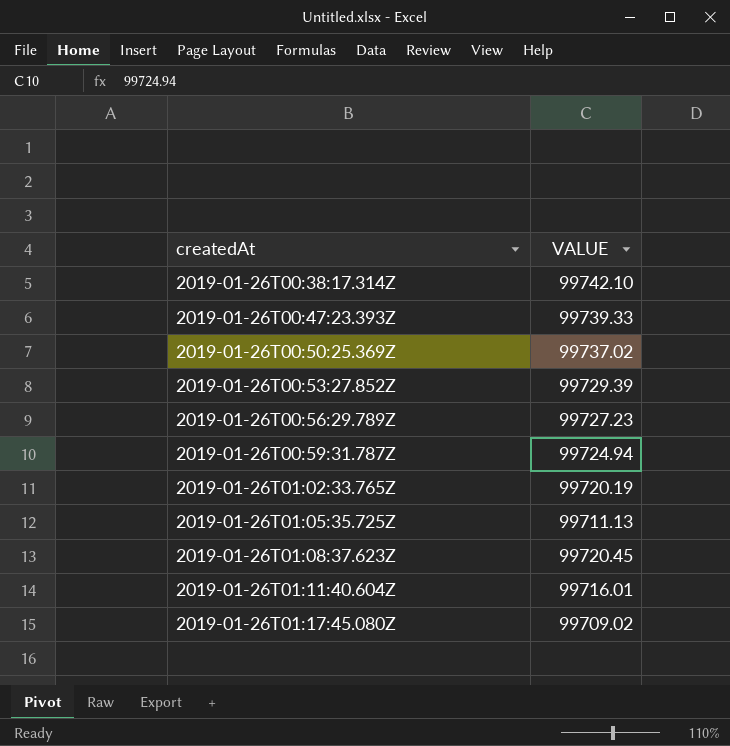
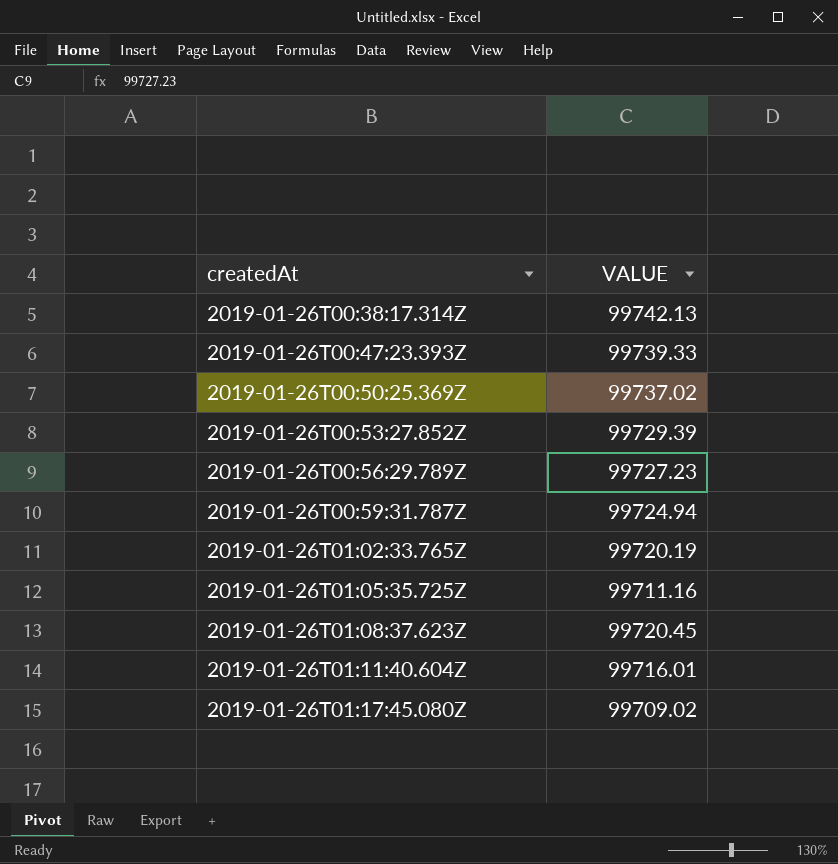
2019-01-26T00:38:17.314Z | VALUE: 99742.10 -> 99742.13
2019-01-26T01:05:35.725Z | VALUE: 99711.13 -> 99711.16

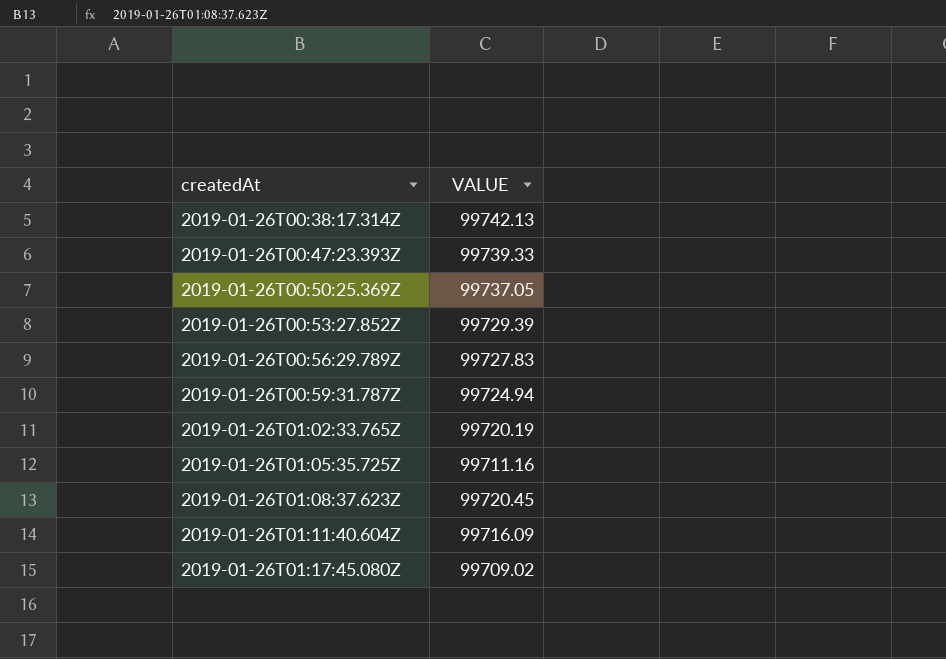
2019-01-26T00:50:25.369Z | VALUE: 99737.02 -> 99737.05
2019-01-26T00:56:29.789Z | VALUE: 99727.23 -> 99727.83
2019-01-26T01:11:40.604Z | VALUE: 99716.01 -> 99716.09

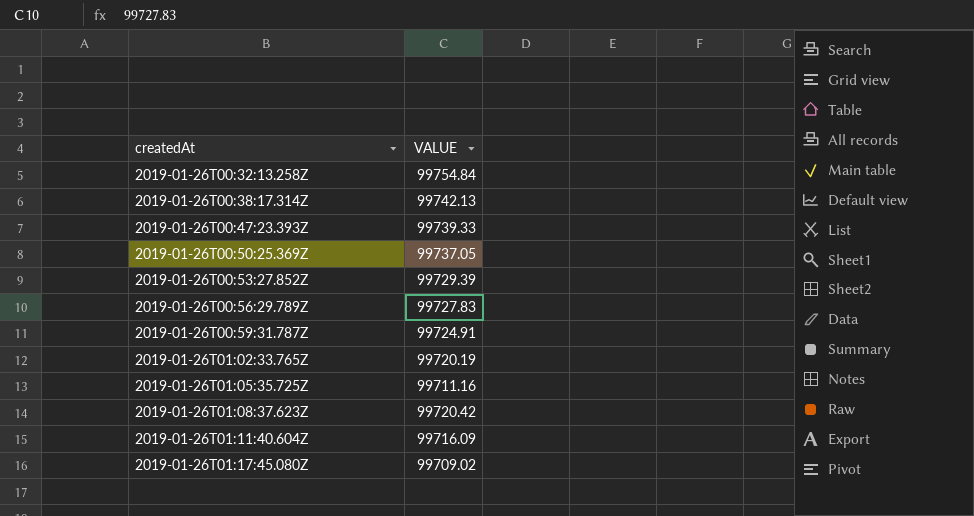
row 2019-01-26T00:32:13.258Z: none -> 99754.84
2019-01-26T00:59:31.787Z | VALUE: 99724.94 -> 99724.91
2019-01-26T01:08:37.623Z | VALUE: 99720.45 -> 99720.42

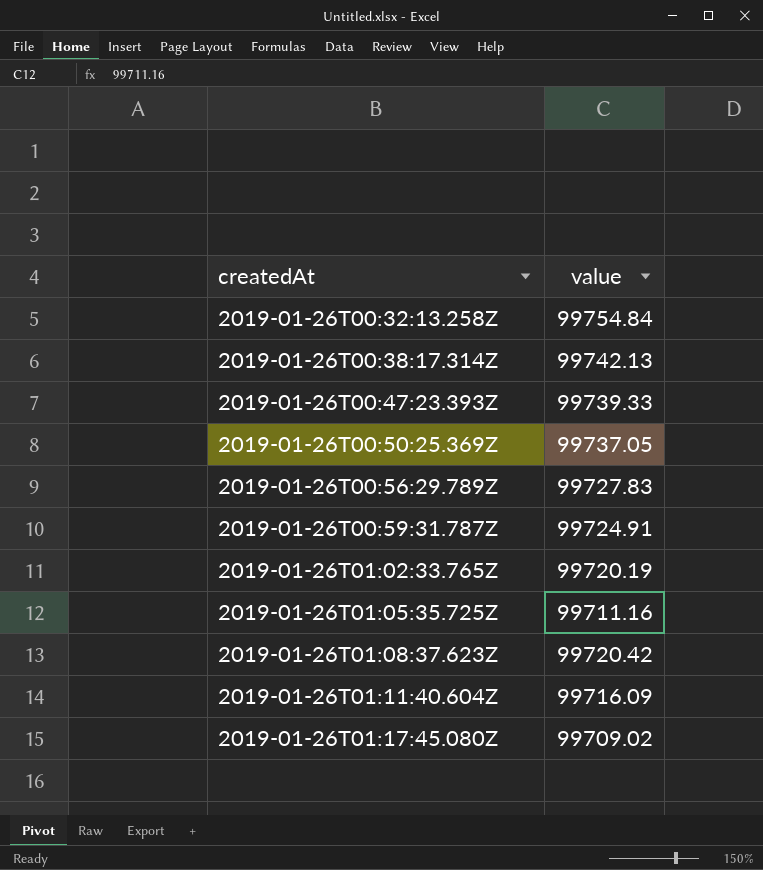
column name: VALUE -> value
row 2019-01-26T00:53:27.852Z: 99729.39 -> none

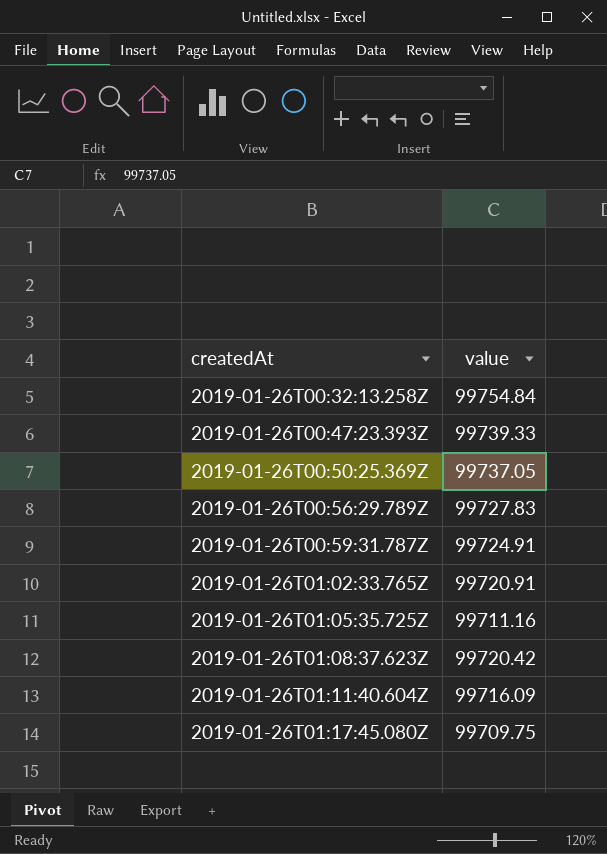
row 2019-01-26T00:38:17.314Z: 99742.13 -> none
2019-01-26T01:02:33.765Z | value: 99720.19 -> 99720.91
2019-01-26T01:17:45.080Z | value: 99709.02 -> 99709.75

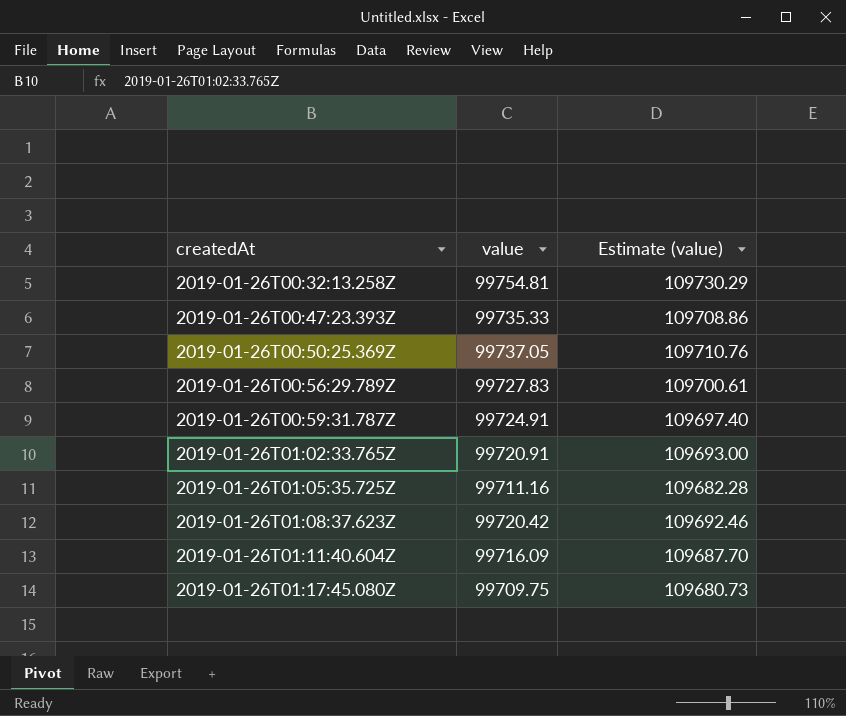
column Estimate (value) | formula: none -> [value] * 1.1
2019-01-26T00:32:13.258Z | value: 99754.84 -> 99754.81
2019-01-26T00:47:23.393Z | value: 99739.33 -> 99735.33

